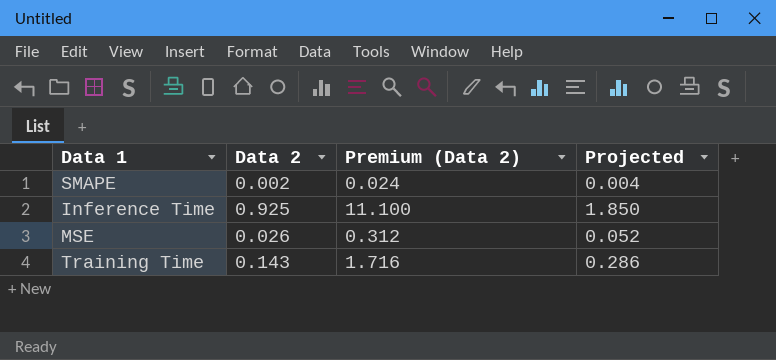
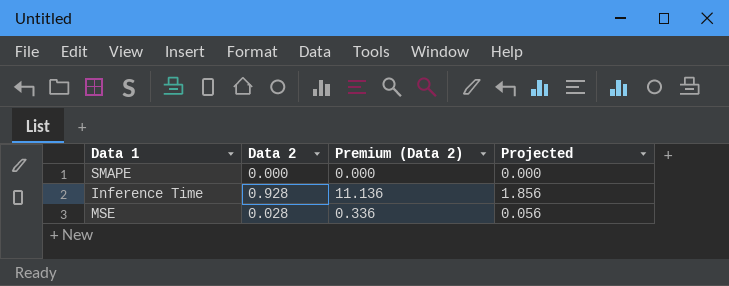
row Training Time: 0.143 | 1.716 | 0.286 -> none
SMAPE | Data 2: 0.002 -> 0.000
SMAPE | Premium (Data 2): 0.024 -> 0.000
SMAPE | Projected: 0.004 -> 0.000
Inference Time | Data 2: 0.925 -> 0.928
Inference Time | Premium (Data 2): 11.100 -> 11.136
Inference Time | Projected: 1.850 -> 1.856
MSE | Data 2: 0.026 -> 0.028
MSE | Premium (Data 2): 0.312 -> 0.336
MSE | Projected: 0.052 -> 0.056

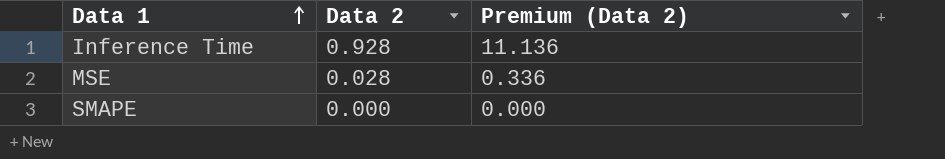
row order: none -> Data 1 ascending
column Projected | formula: [Data 2] * 2 -> none

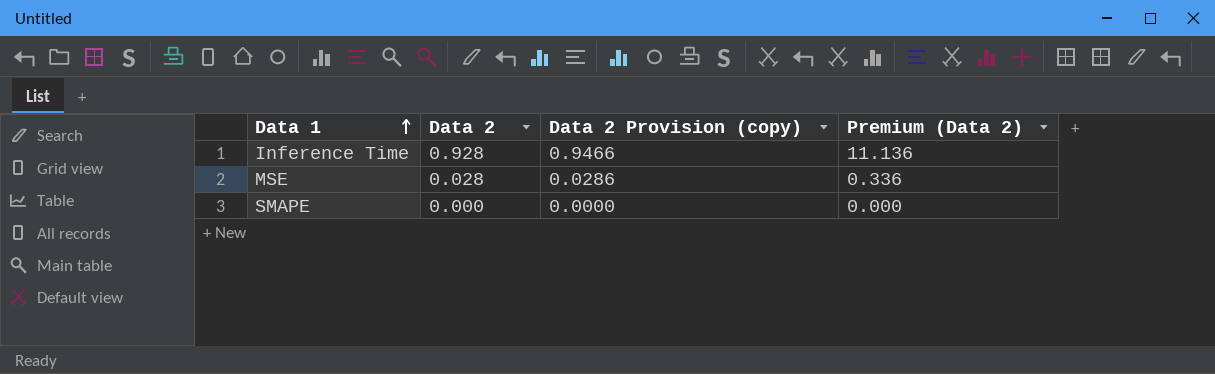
column Data 2 Provision (copy) | formula: none -> [Data 2] * 1.02

